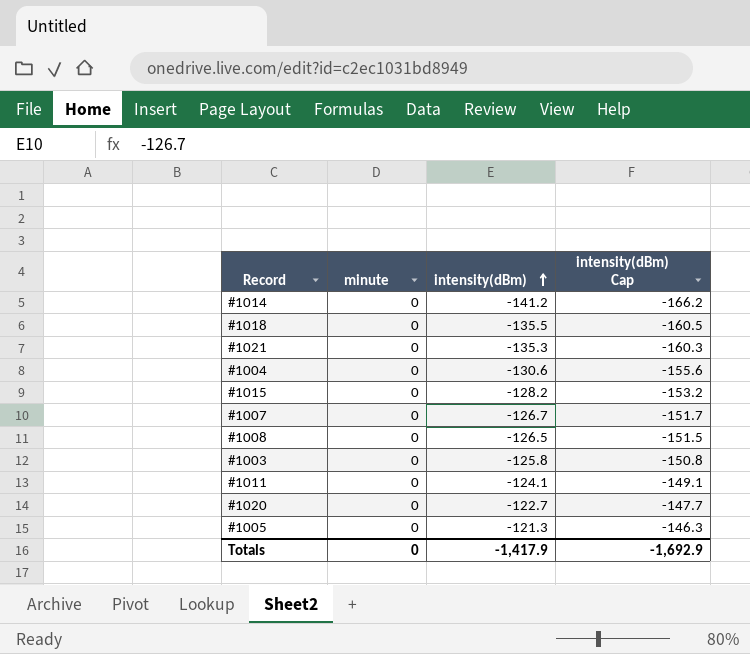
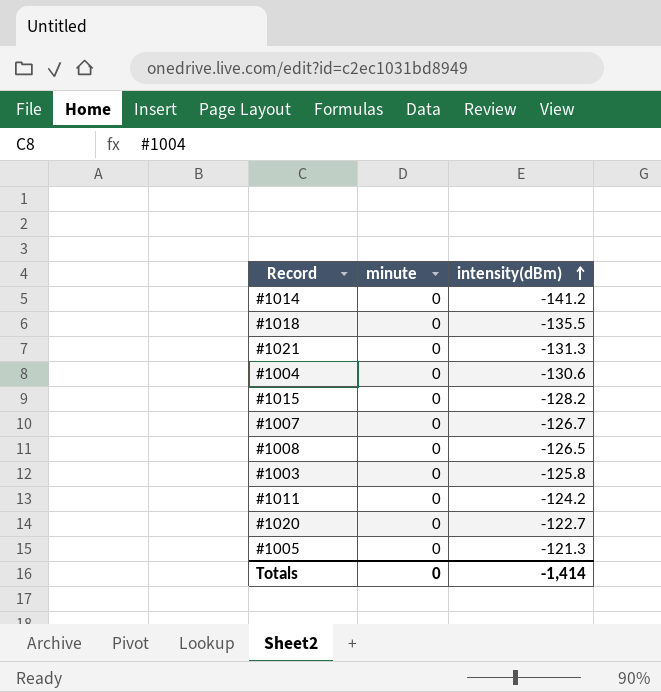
column intensity(dBm) Cap | formula: [intensity(dBm)] - 25 -> none
#1021 | intensity(dBm): -135.3 -> -131.3
#1011 | intensity(dBm): -124.1 -> -124.2
Totals | intensity(dBm): -1,417.9 -> -1,414

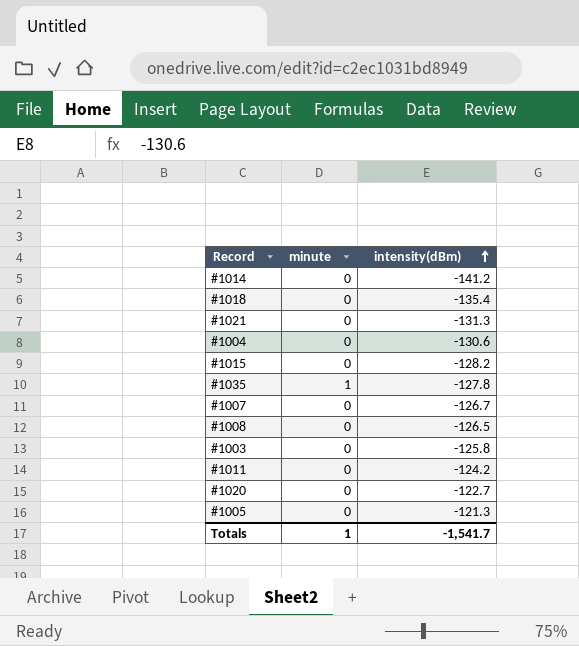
#1018 | intensity(dBm): -135.5 -> -135.4
row #1035: none -> 1 | -127.8
Totals | minute: 0 -> 1
Totals | intensity(dBm): -1,414 -> -1,541.7

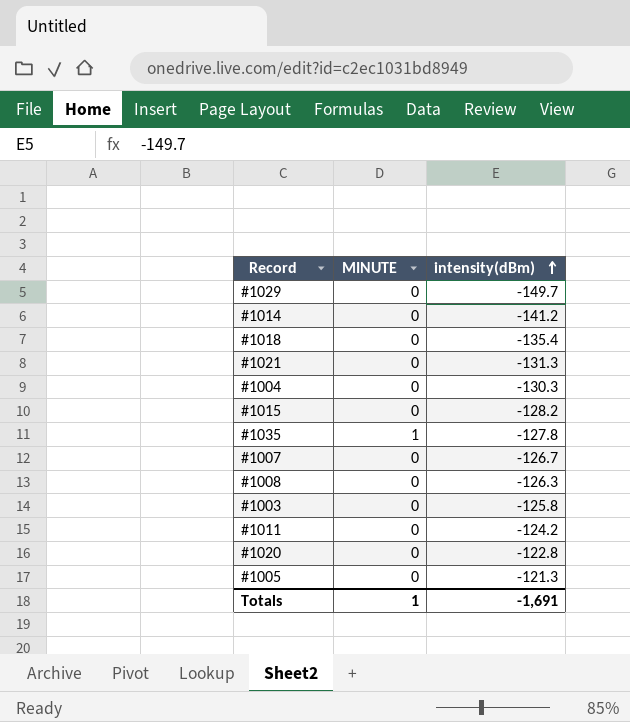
column name: minute -> MINUTE
row #1029: none -> 0 | -149.7
#1004 | intensity(dBm): -130.6 -> -130.3
#1008 | intensity(dBm): -126.5 -> -126.3
#1020 | intensity(dBm): -122.7 -> -122.8
Totals | intensity(dBm): -1,541.7 -> -1,691

